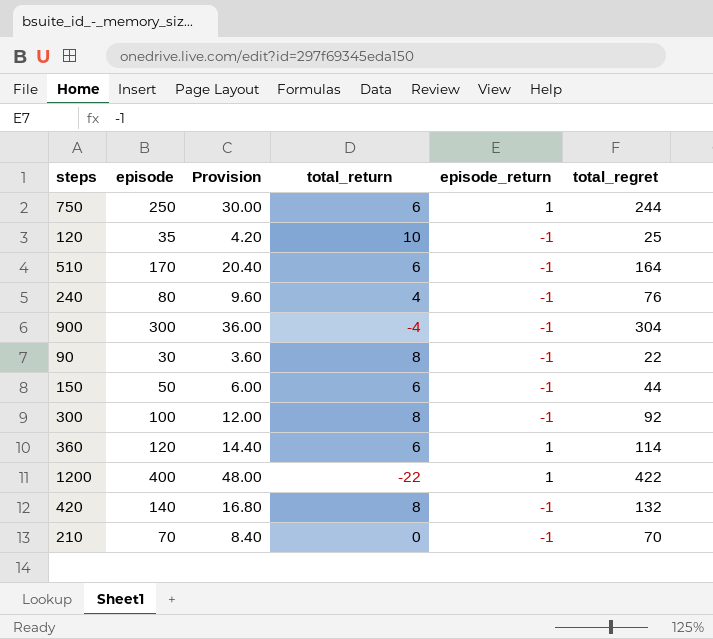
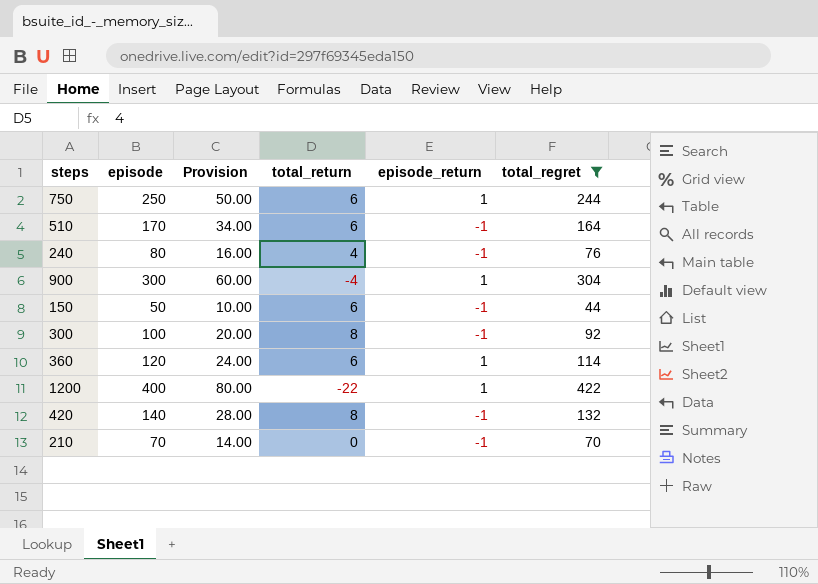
filter: none -> total_regret >= 44
column Provision | formula: [episode] * 0.12 -> [episode] * 0.2
900 | episode_return: -1 -> 1

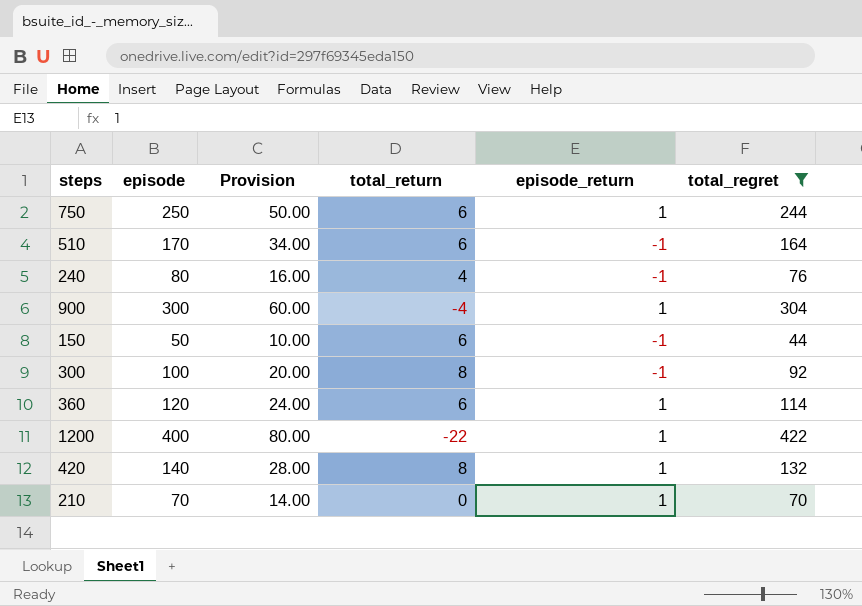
420 | episode_return: -1 -> 1
210 | episode_return: -1 -> 1

